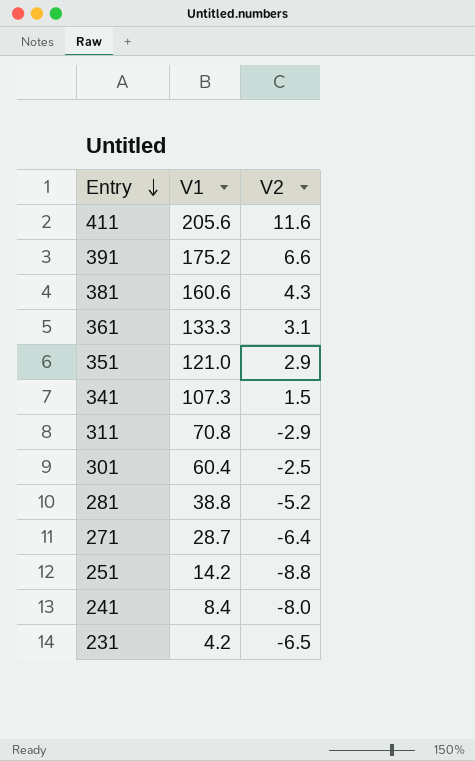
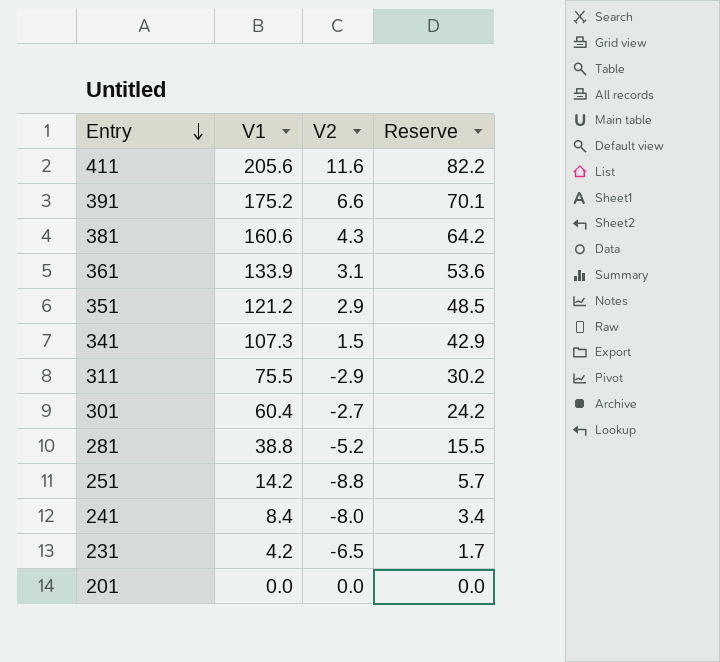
column Reserve | formula: none -> [V1] * 0.4
row 271: 28.7 | -6.4 -> none
361 | V1: 133.3 -> 133.9
351 | V1: 121.0 -> 121.2
311 | V1: 70.8 -> 75.5
301 | V2: -2.5 -> -2.7
row 201: none -> 0.0 | 0.0 | 0.0

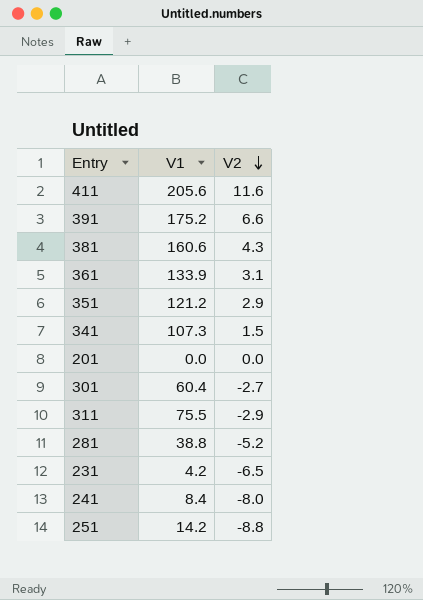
row order: Entry descending -> V2 descending
column Reserve | formula: [V1] * 0.4 -> none

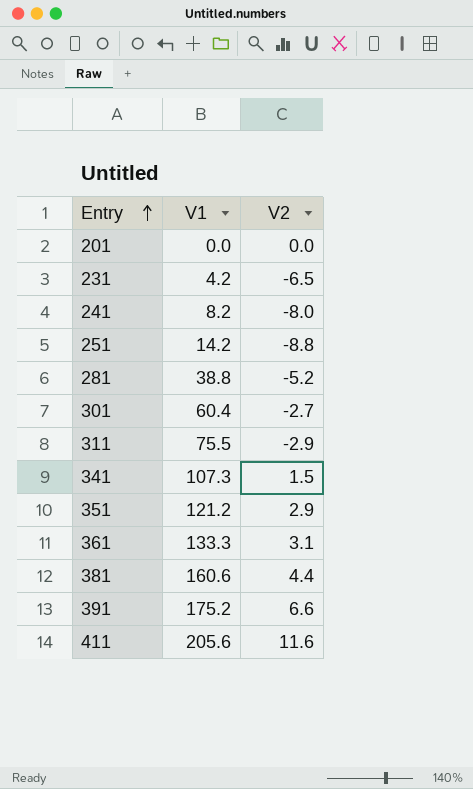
row order: V2 descending -> Entry ascending
241 | V1: 8.4 -> 8.2
361 | V1: 133.9 -> 133.3
381 | V2: 4.3 -> 4.4

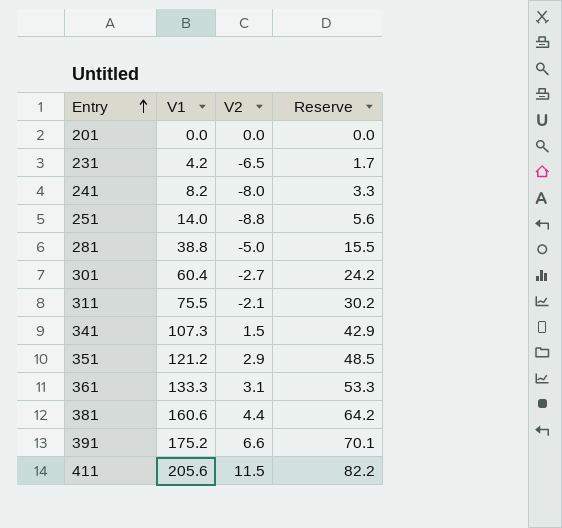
column Reserve | formula: none -> [V1] * 0.4
251 | V1: 14.2 -> 14.0
281 | V2: -5.2 -> -5.0
311 | V2: -2.9 -> -2.1
411 | V2: 11.6 -> 11.5

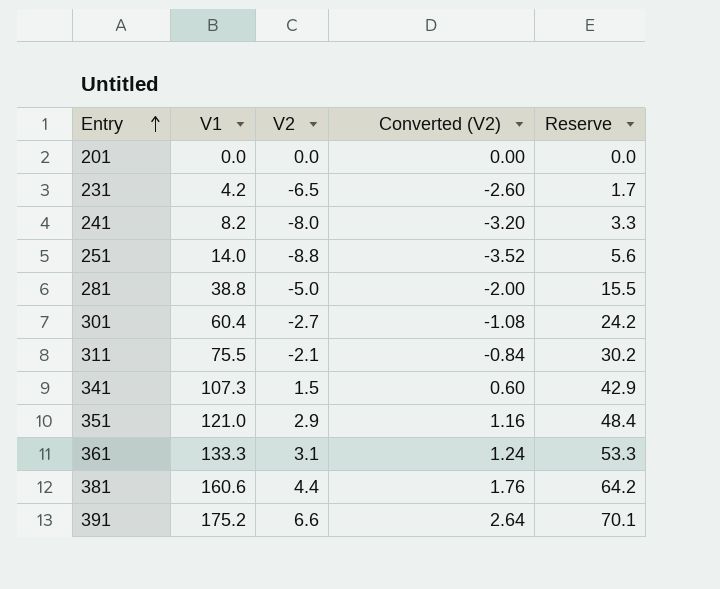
column Converted (V2) | formula: none -> [V2] * 0.4
row 411: 205.6 | 11.5 | 82.2 -> none
351 | V1: 121.2 -> 121.0
351 | Reserve: 48.5 -> 48.4

